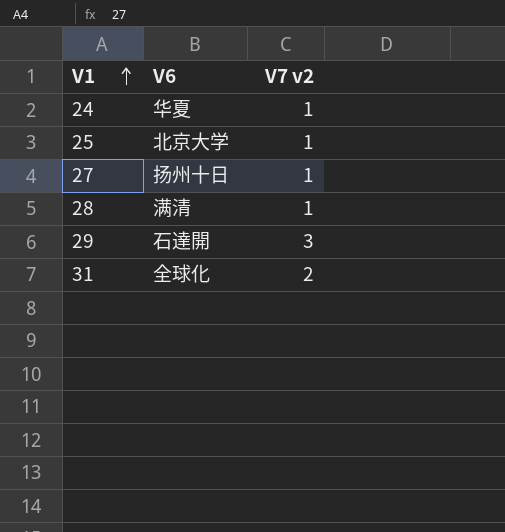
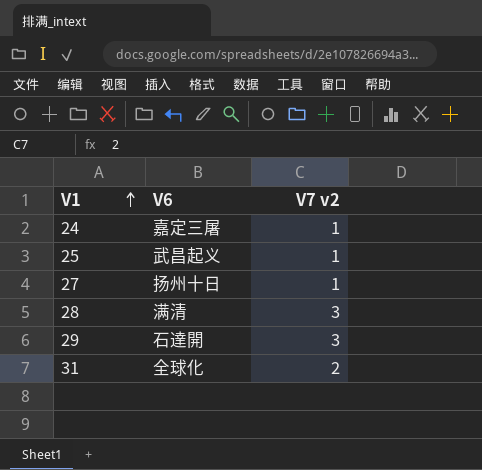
24 | V6: 华夏 -> 嘉定三屠
25 | V6: 北京大学 -> 武昌起义
28 | V7 v2: 1 -> 3

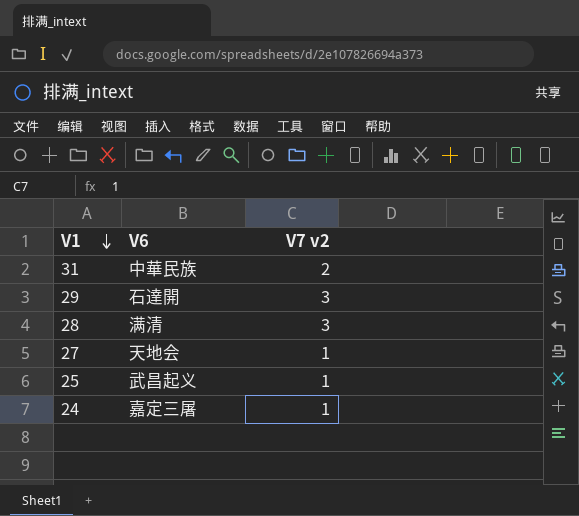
row order: V1 ascending -> V1 descending
31 | V6: 全球化 -> 中華民族
27 | V6: 扬州十日 -> 天地会

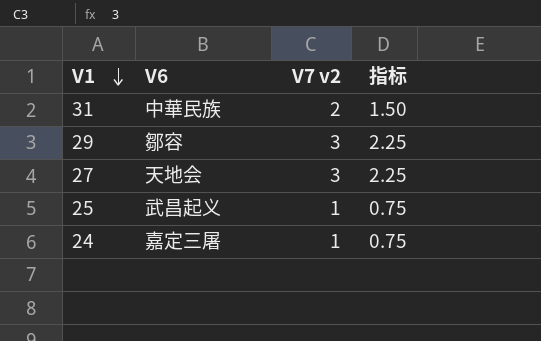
column 指标 | formula: none -> [V7 v2] * 0.75
row 28: 满清 | 3 -> none
29 | V6: 石達開 -> 鄒容
27 | V7 v2: 1 -> 3

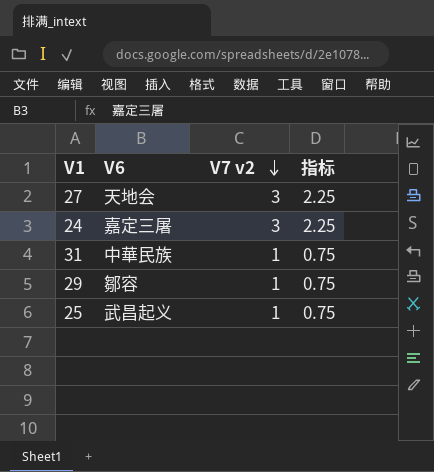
row order: V1 descending -> V7 v2 descending
24 | V7 v2: 1 -> 3
24 | 指标: 0.75 -> 2.25
31 | V7 v2: 2 -> 1
31 | 指标: 1.50 -> 0.75
29 | V7 v2: 3 -> 1
29 | 指标: 2.25 -> 0.75

